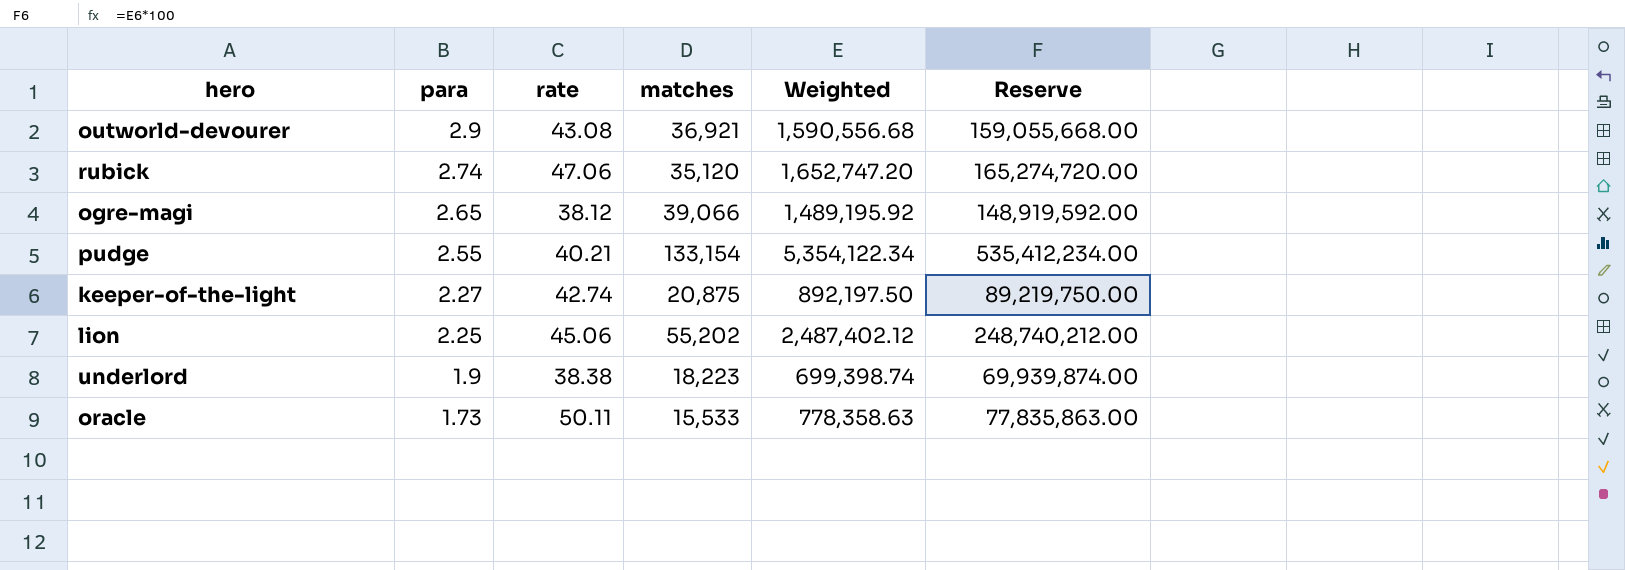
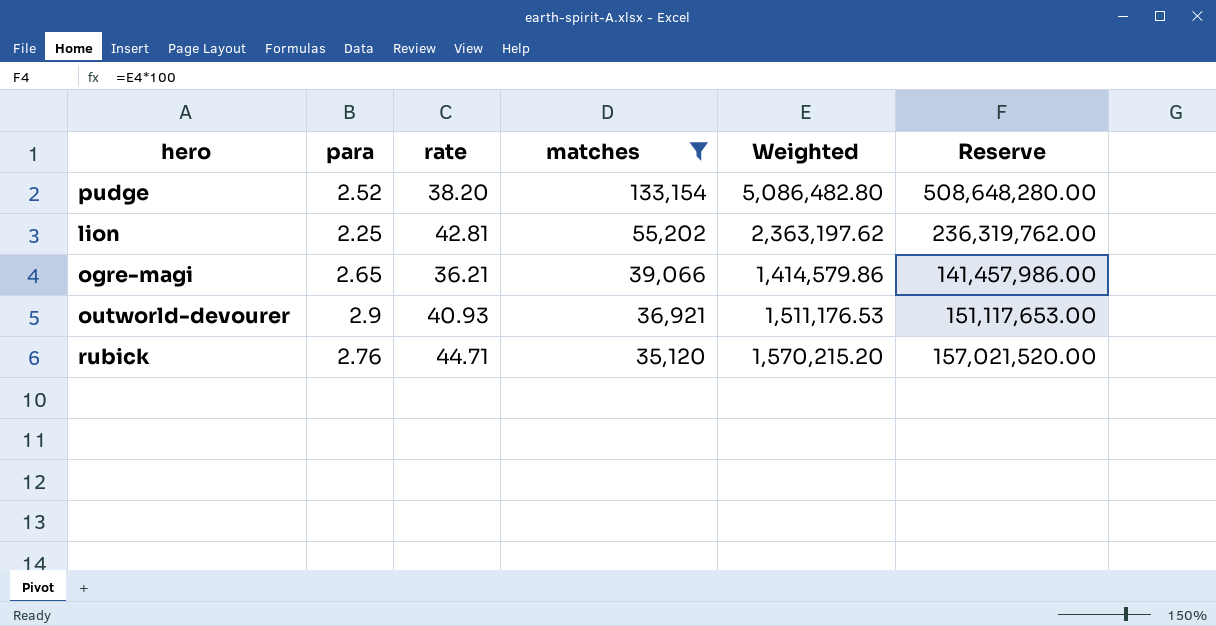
filter: none -> matches >= 35,120
row order: para descending -> matches descending
pudge | para: 2.55 -> 2.52
pudge | rate: 40.21 -> 38.20
pudge | Weighted: 5,354,122.34 -> 5,086,482.80
pudge | Reserve: 535,412,234.00 -> 508,648,280.00
lion | rate: 45.06 -> 42.81
lion | Weighted: 2,487,402.12 -> 2,363,197.62
lion | Reserve: 248,740,212.00 -> 236,319,762.00
ogre-magi | rate: 38.12 -> 36.21
ogre-magi | Weighted: 1,489,195.92 -> 1,414,579.86
ogre-magi | Reserve: 148,919,592.00 -> 141,457,986.00
outworld-devourer | rate: 43.08 -> 40.93
outworld-devourer | Weighted: 1,590,556.68 -> 1,511,176.53
outworld-devourer | Reserve: 159,055,668.00 -> 151,117,653.00
rubick | para: 2.74 -> 2.76
rubick | rate: 47.06 -> 44.71
rubick | Weighted: 1,652,747.20 -> 1,570,215.20
rubick | Reserve: 165,274,720.00 -> 157,021,520.00

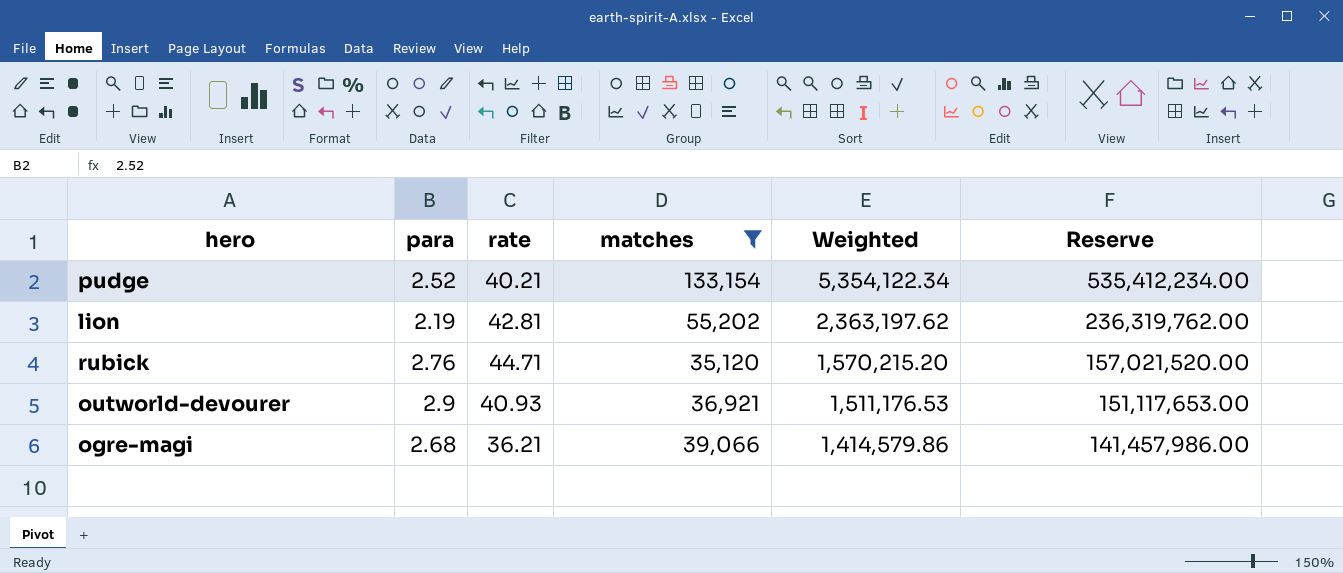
row order: matches descending -> Weighted descending
pudge | rate: 38.20 -> 40.21
pudge | Weighted: 5,086,482.80 -> 5,354,122.34
pudge | Reserve: 508,648,280.00 -> 535,412,234.00
lion | para: 2.25 -> 2.19
ogre-magi | para: 2.65 -> 2.68

